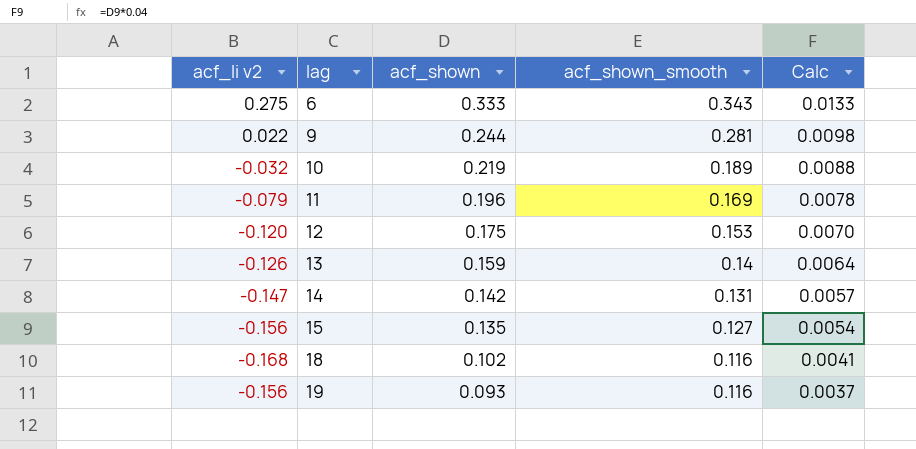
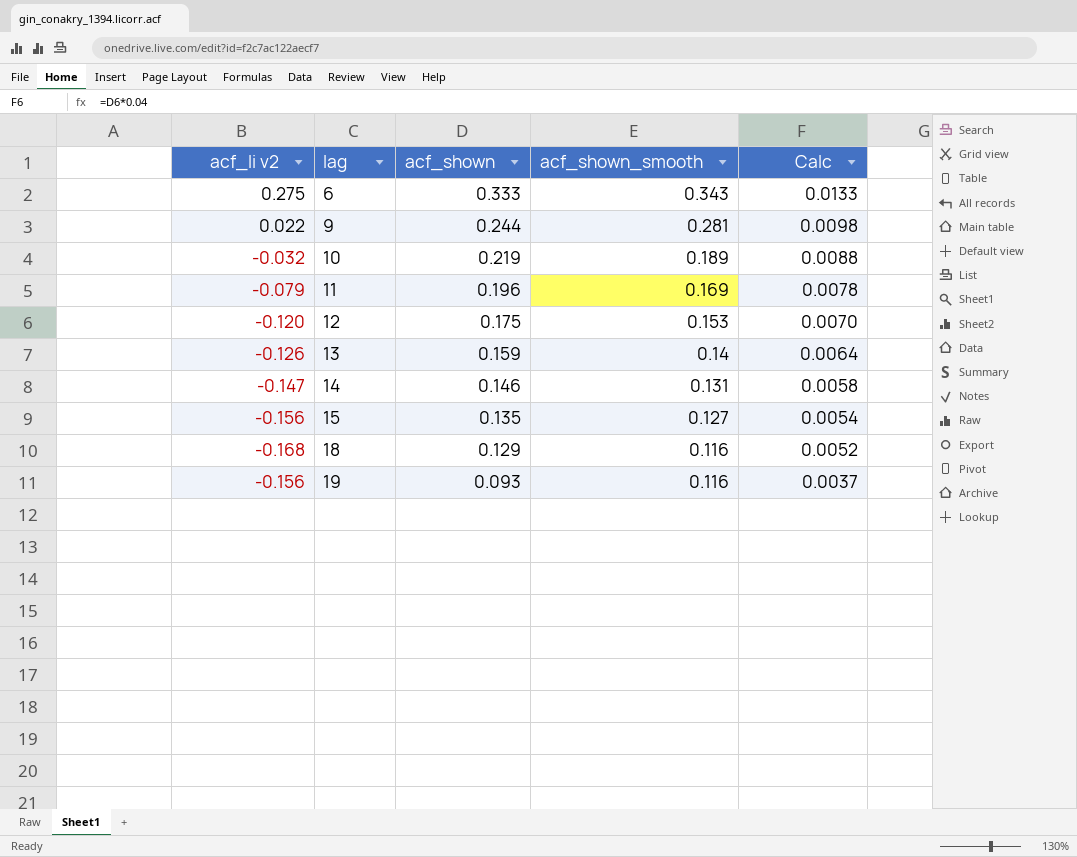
14 | acf_shown: 0.142 -> 0.146
14 | Calc: 0.0057 -> 0.0058
18 | acf_shown: 0.102 -> 0.129
18 | Calc: 0.0041 -> 0.0052

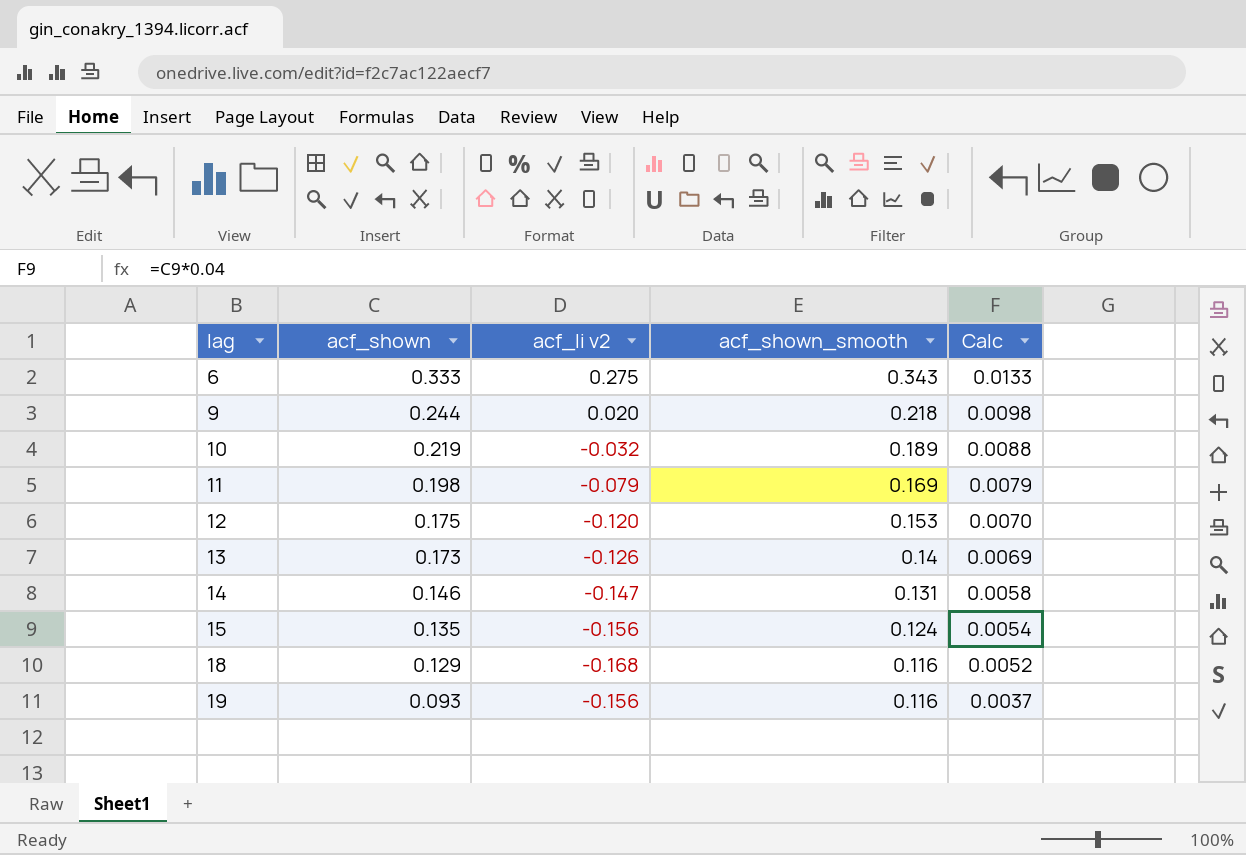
column acf_li v2 | position: 1 -> 3
9 | acf_li v2: 0.022 -> 0.020
9 | acf_shown_smooth: 0.281 -> 0.218
11 | acf_shown: 0.196 -> 0.198
11 | Calc: 0.0078 -> 0.0079
13 | acf_shown: 0.159 -> 0.173
13 | Calc: 0.0064 -> 0.0069
15 | acf_shown_smooth: 0.127 -> 0.124

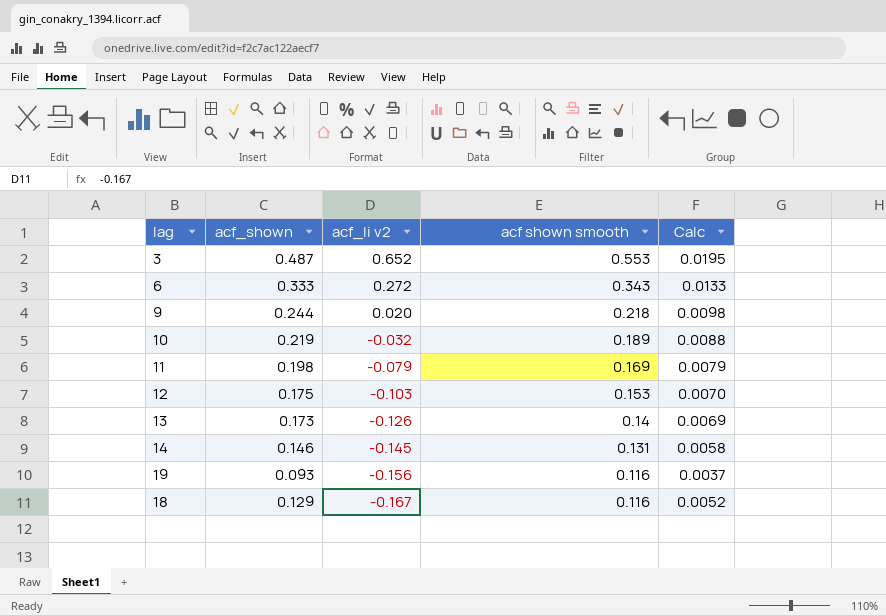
row order: lag ascending -> acf_li v2 descending
column name: acf_shown_smooth -> acf shown smooth
row 15: 0.135 | -0.156 | 0.124 | 0.0054 -> none
row 3: none -> 0.487 | 0.652 | 0.553 | 0.0195
6 | acf_li v2: 0.275 -> 0.272
12 | acf_li v2: -0.120 -> -0.103
14 | acf_li v2: -0.147 -> -0.145
18 | acf_li v2: -0.168 -> -0.167

